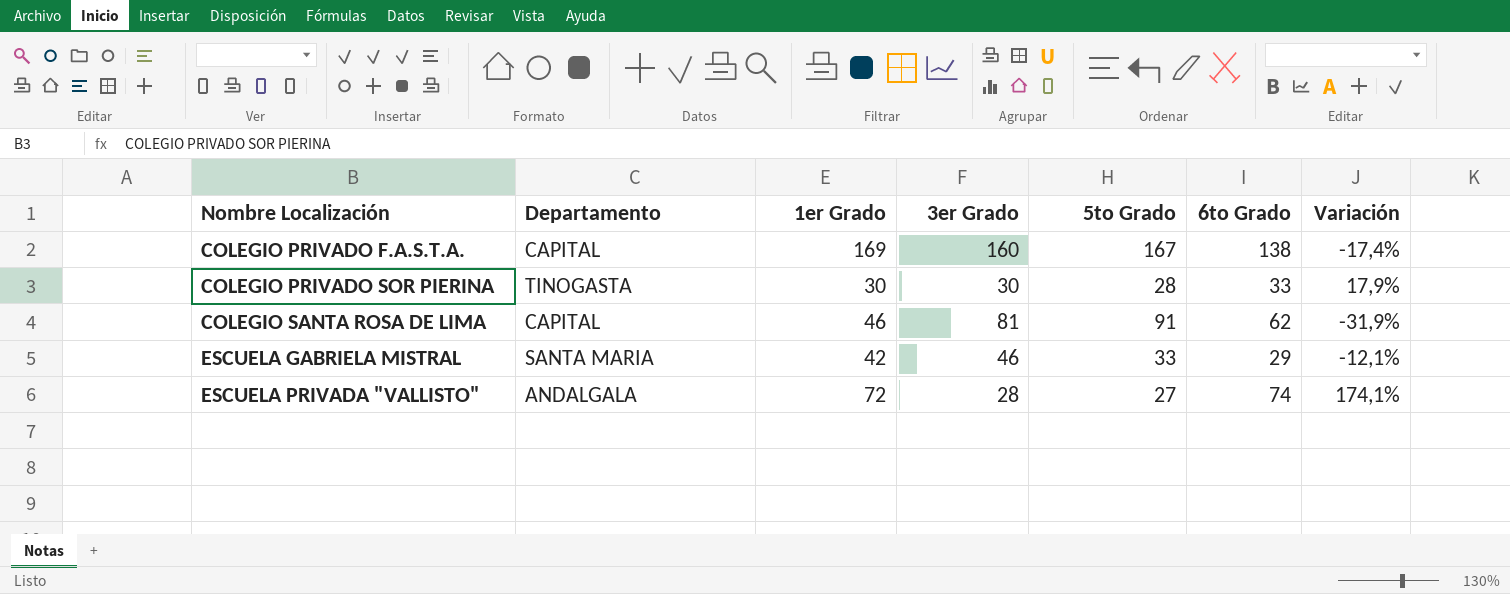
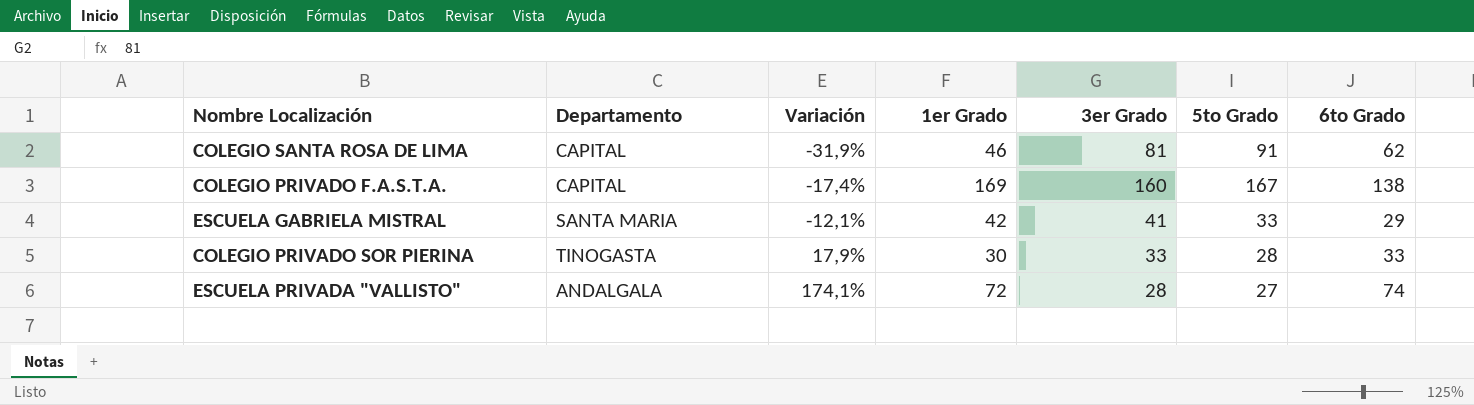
row order: Nombre Localización ascending -> Variación ascending
column Variación | position: 7 -> 3
ESCUELA GABRIELA MISTRAL | 3er Grado: 46 -> 41
COLEGIO PRIVADO SOR PIERINA | 3er Grado: 30 -> 33

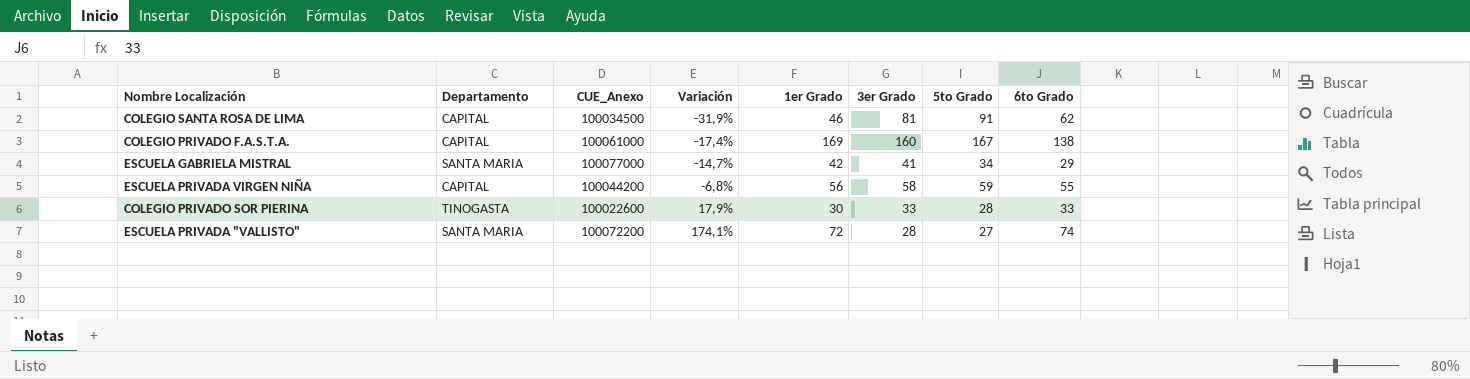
column CUE_Anexo | position: none -> 3
ESCUELA GABRIELA MISTRAL | Variación: -12,1% -> -14,7%
ESCUELA GABRIELA MISTRAL | 5to Grado: 33 -> 34
row ESCUELA PRIVADA VIRGEN NIÑA: none -> CAPITAL | 100044200 | -6,8% | 56 | 58 | 59 | 55
ESCUELA PRIVADA "VALLISTO" | Departamento: ANDALGALA -> SANTA MARIA

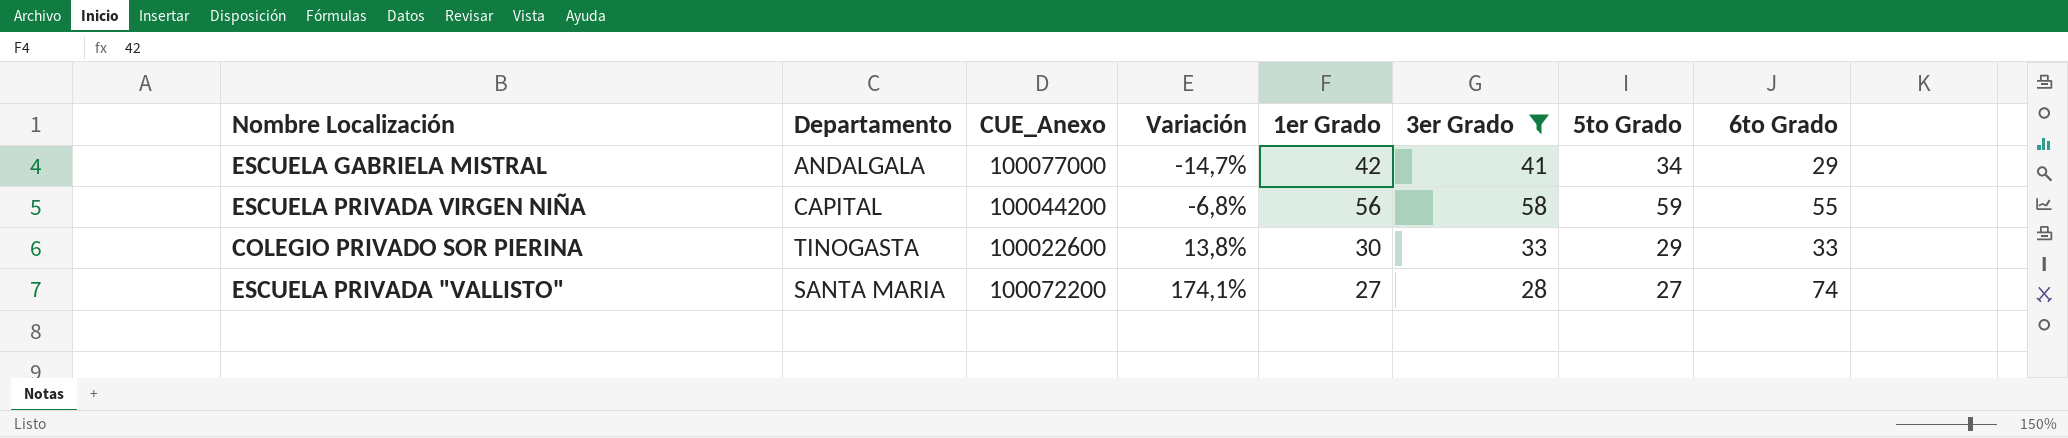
filter: none -> 3er Grado <= 58
ESCUELA GABRIELA MISTRAL | Departamento: SANTA MARIA -> ANDALGALA
COLEGIO PRIVADO SOR PIERINA | Variación: 17,9% -> 13,8%
COLEGIO PRIVADO SOR PIERINA | 5to Grado: 28 -> 29
ESCUELA PRIVADA "VALLISTO" | 1er Grado: 72 -> 27

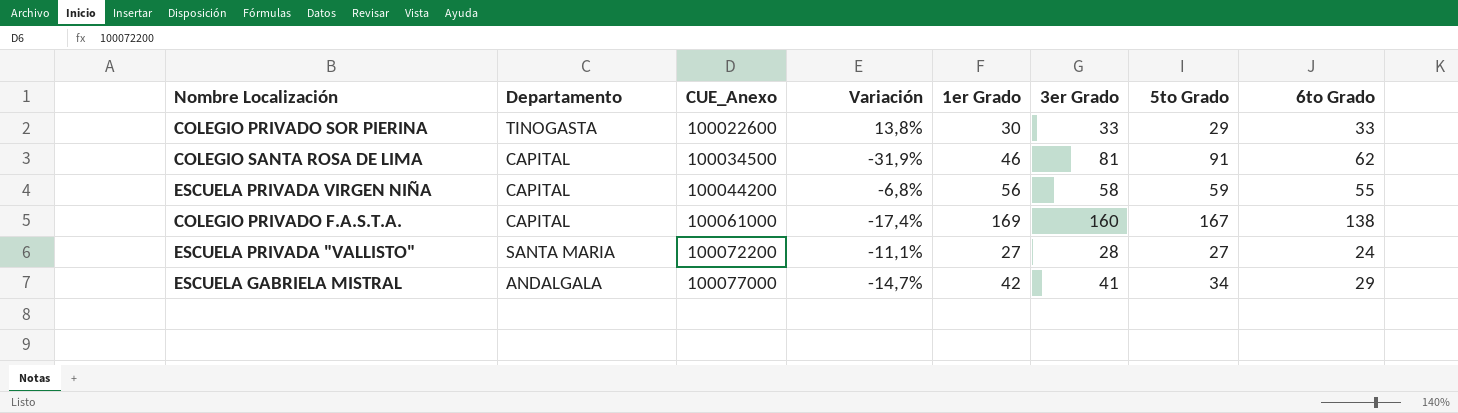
filter: 3er Grado <= 58 -> none
row order: Variación ascending -> CUE_Anexo ascending
ESCUELA PRIVADA "VALLISTO" | Variación: 174,1% -> -11,1%
ESCUELA PRIVADA "VALLISTO" | 6to Grado: 74 -> 24

